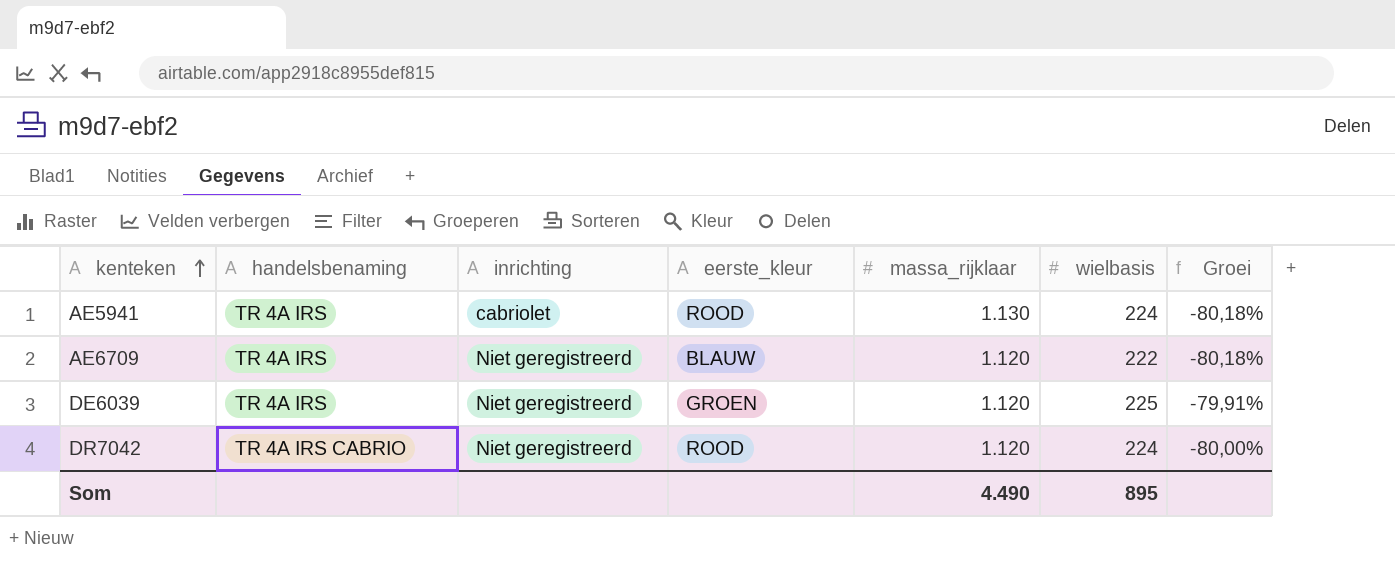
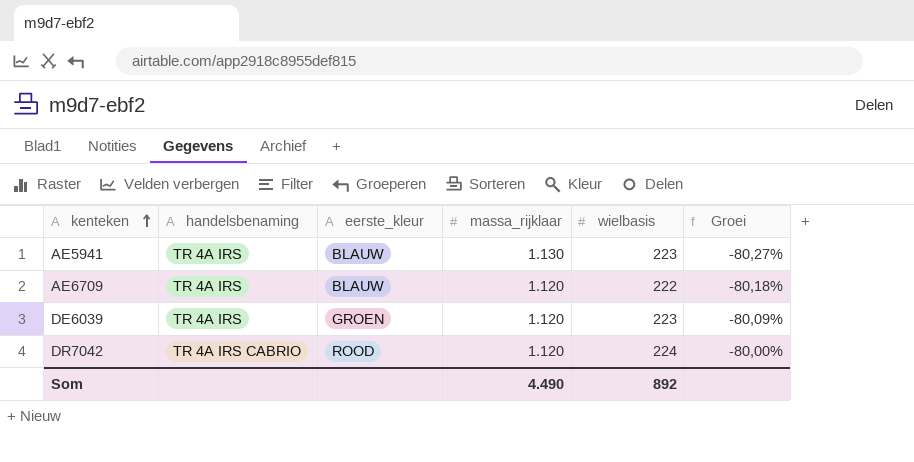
column inrichting | position: 3 -> none
AE5941 | eerste_kleur: ROOD -> BLAUW
AE5941 | wielbasis: 224 -> 223
AE5941 | Groei: -80,18% -> -80,27%
DE6039 | wielbasis: 225 -> 223
DE6039 | Groei: -79,91% -> -80,09%
Som | wielbasis: 895 -> 892

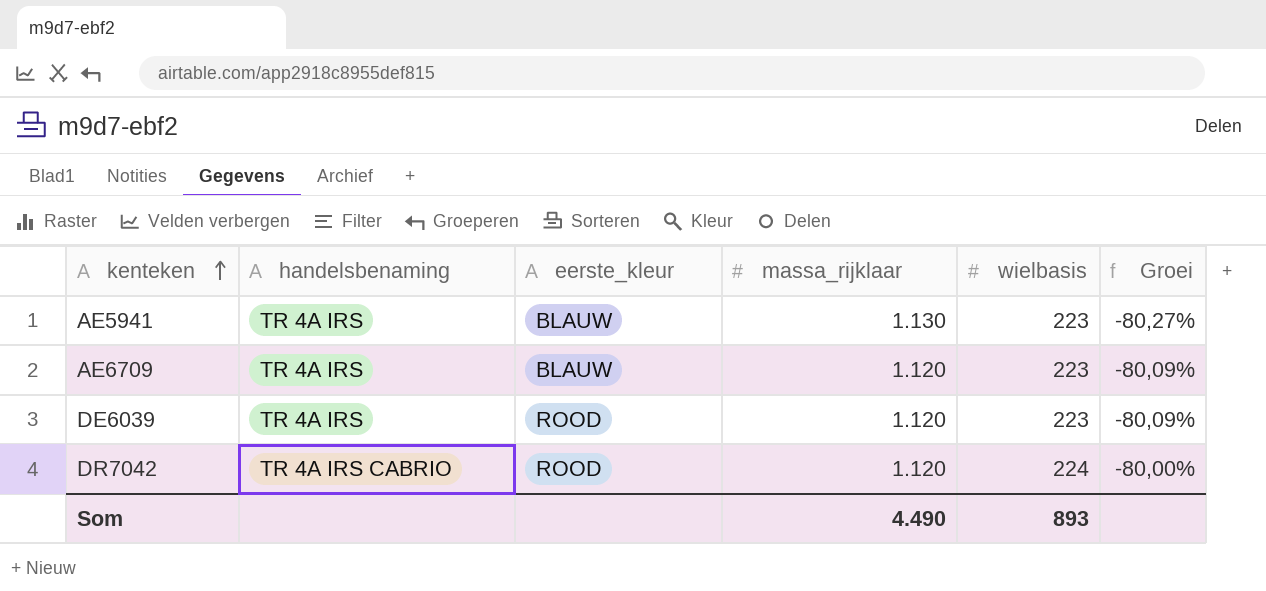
AE6709 | wielbasis: 222 -> 223
AE6709 | Groei: -80,18% -> -80,09%
DE6039 | eerste_kleur: GROEN -> ROOD
Som | wielbasis: 892 -> 893

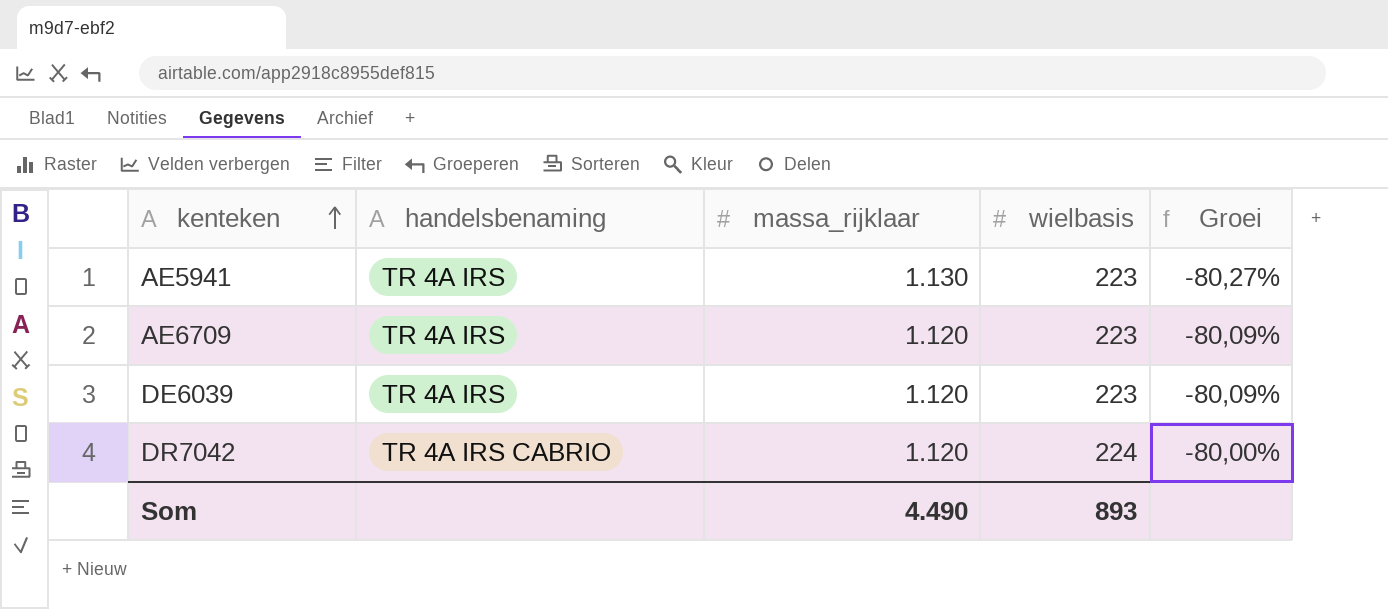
column eerste_kleur | position: 3 -> none

